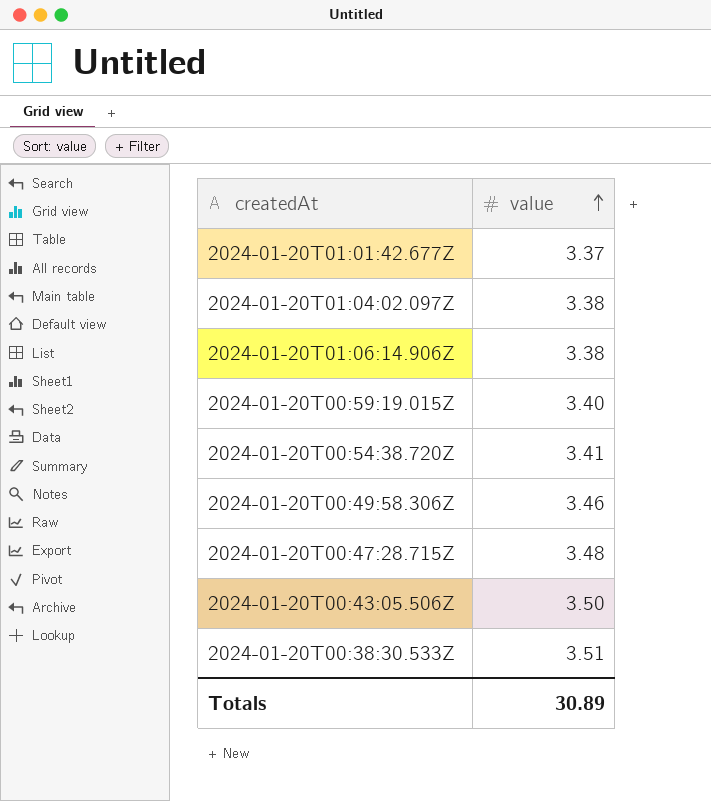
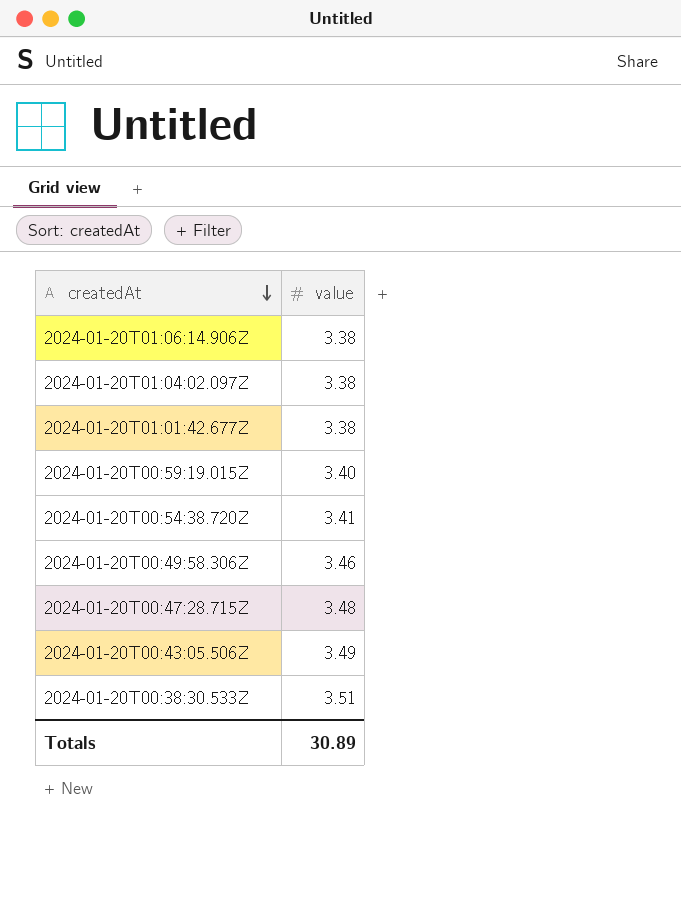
row order: value ascending -> createdAt descending
2024-01-20T01:01:42.677Z | value: 3.37 -> 3.38
2024-01-20T00:43:05.506Z | value: 3.50 -> 3.49

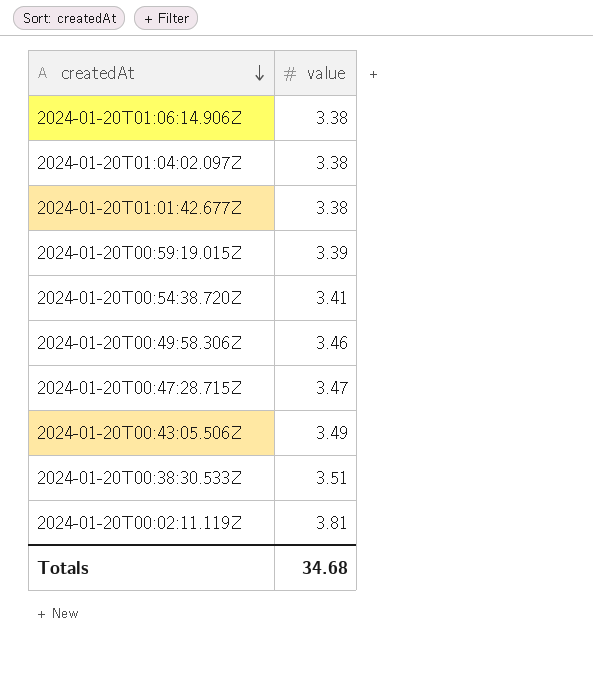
2024-01-20T00:59:19.015Z | value: 3.40 -> 3.39
2024-01-20T00:47:28.715Z | value: 3.48 -> 3.47
row 2024-01-20T00:02:11.119Z: none -> 3.81
Totals | value: 30.89 -> 34.68

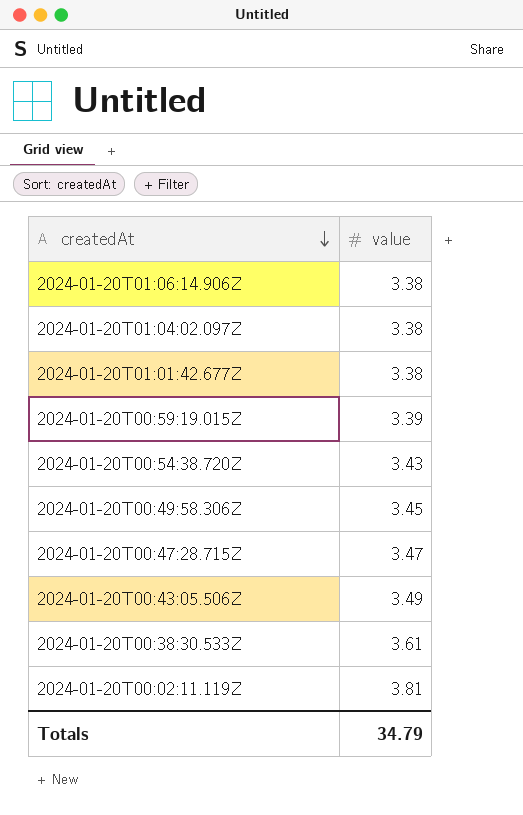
2024-01-20T00:54:38.720Z | value: 3.41 -> 3.43
2024-01-20T00:49:58.306Z | value: 3.46 -> 3.45
2024-01-20T00:38:30.533Z | value: 3.51 -> 3.61
Totals | value: 34.68 -> 34.79

